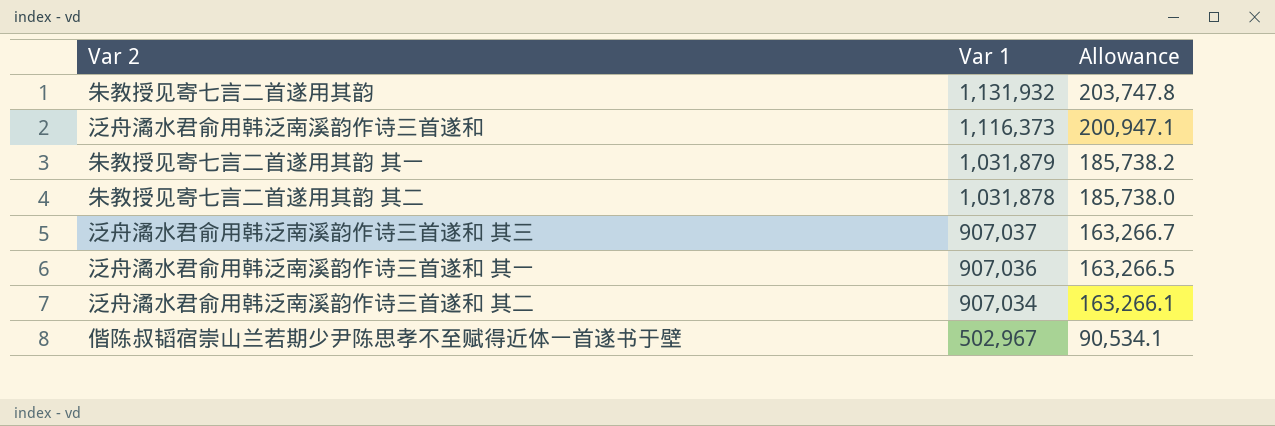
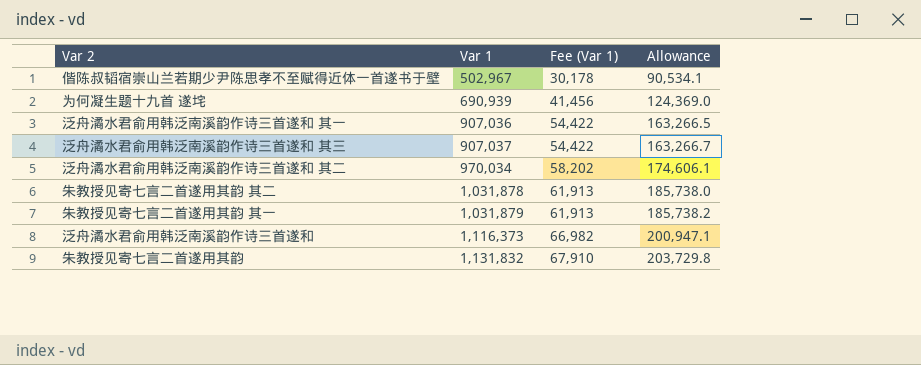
row order: Var 1 descending -> Var 1 ascending
column Fee (Var 1) | formula: none -> [Var 1] * 0.06
row 为何凝生题十九首 遂垞: none -> 690,939 | 41,456 | 124,369.0
泛舟潏水君俞用韩泛南溪韵作诗三首遂和 其二 | Var 1: 907,034 -> 970,034
泛舟潏水君俞用韩泛南溪韵作诗三首遂和 其二 | Allowance: 163,266.1 -> 174,606.1
朱教授见寄七言二首遂用其韵 | Var 1: 1,131,932 -> 1,131,832
朱教授见寄七言二首遂用其韵 | Allowance: 203,747.8 -> 203,729.8

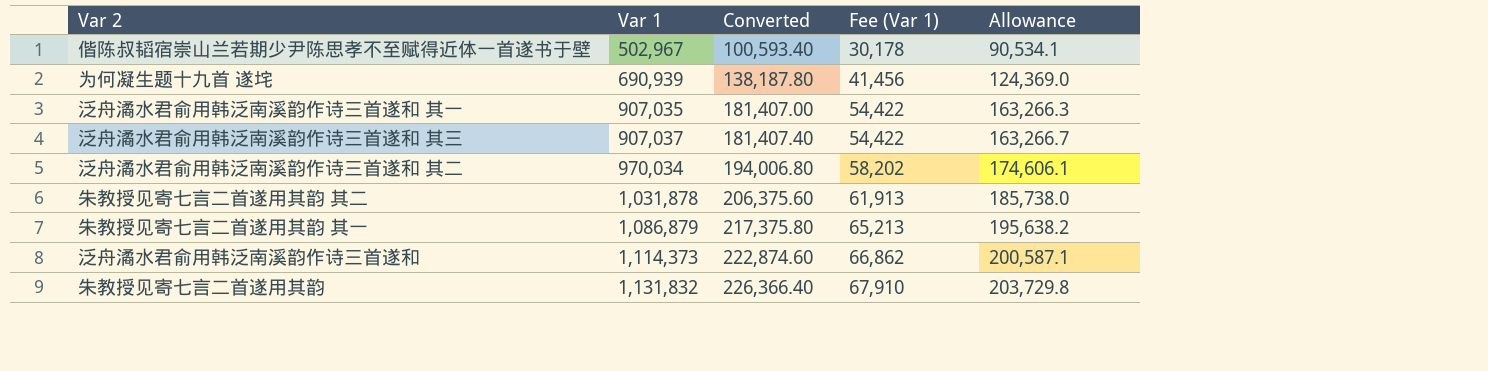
column Converted | formula: none -> [Var 1] * 0.2
泛舟潏水君俞用韩泛南溪韵作诗三首遂和 其一 | Var 1: 907,036 -> 907,035
泛舟潏水君俞用韩泛南溪韵作诗三首遂和 其一 | Allowance: 163,266.5 -> 163,266.3
朱教授见寄七言二首遂用其韵 其一 | Var 1: 1,031,879 -> 1,086,879
朱教授见寄七言二首遂用其韵 其一 | Fee (Var 1): 61,913 -> 65,213
朱教授见寄七言二首遂用其韵 其一 | Allowance: 185,738.2 -> 195,638.2
泛舟潏水君俞用韩泛南溪韵作诗三首遂和 | Var 1: 1,116,373 -> 1,114,373
泛舟潏水君俞用韩泛南溪韵作诗三首遂和 | Fee (Var 1): 66,982 -> 66,862
泛舟潏水君俞用韩泛南溪韵作诗三首遂和 | Allowance: 200,947.1 -> 200,587.1

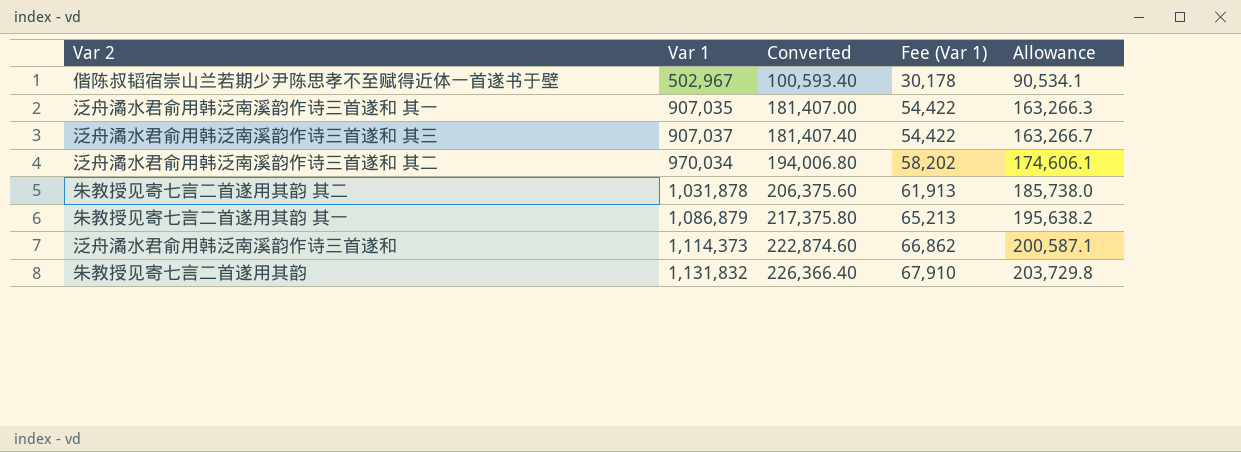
row 为何凝生题十九首 遂垞: 690,939 | 138,187.80 | 41,456 | 124,369.0 -> none

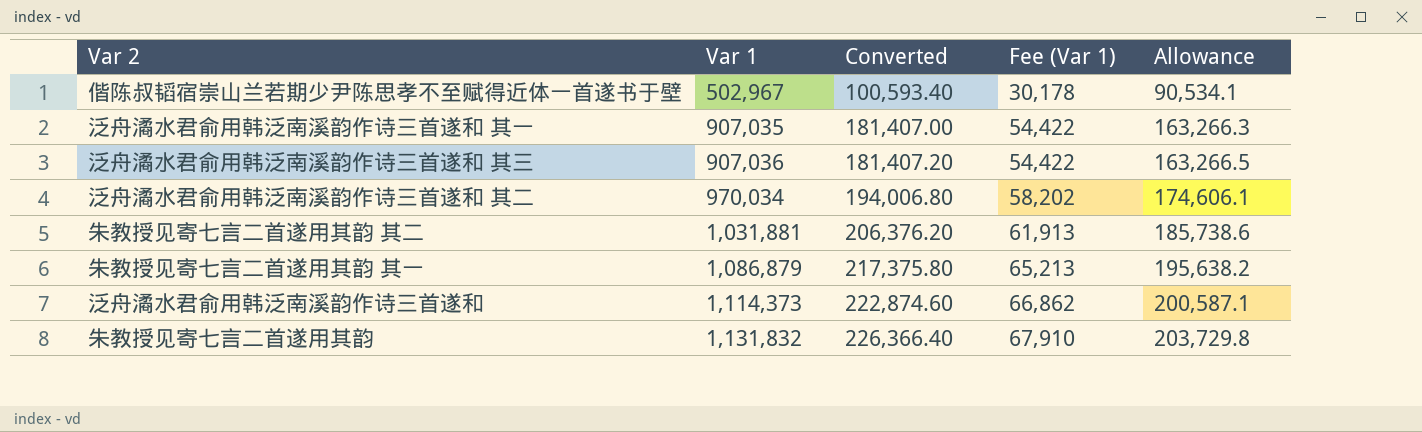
泛舟潏水君俞用韩泛南溪韵作诗三首遂和 其三 | Var 1: 907,037 -> 907,036
泛舟潏水君俞用韩泛南溪韵作诗三首遂和 其三 | Converted: 181,407.40 -> 181,407.20
泛舟潏水君俞用韩泛南溪韵作诗三首遂和 其三 | Allowance: 163,266.7 -> 163,266.5
朱教授见寄七言二首遂用其韵 其二 | Var 1: 1,031,878 -> 1,031,881
朱教授见寄七言二首遂用其韵 其二 | Converted: 206,375.60 -> 206,376.20
朱教授见寄七言二首遂用其韵 其二 | Allowance: 185,738.0 -> 185,738.6

